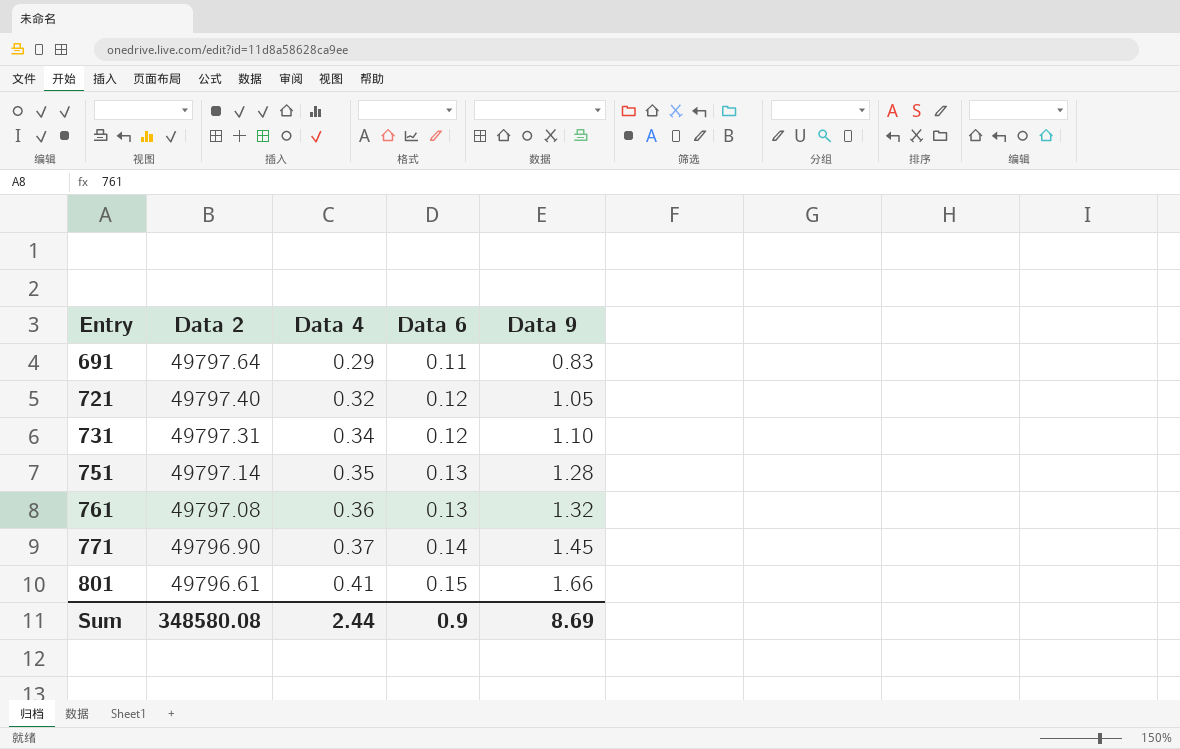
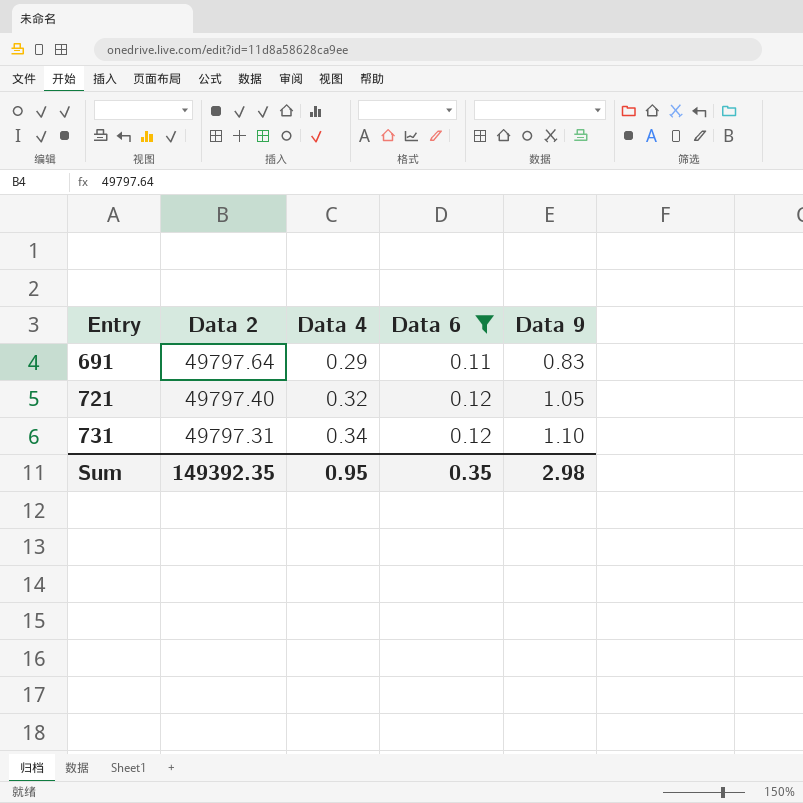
filter: none -> Data 6 <= 0.12
Sum | Data 2: 348580.08 -> 149392.35
Sum | Data 4: 2.44 -> 0.95
Sum | Data 6: 0.9 -> 0.35
Sum | Data 9: 8.69 -> 2.98

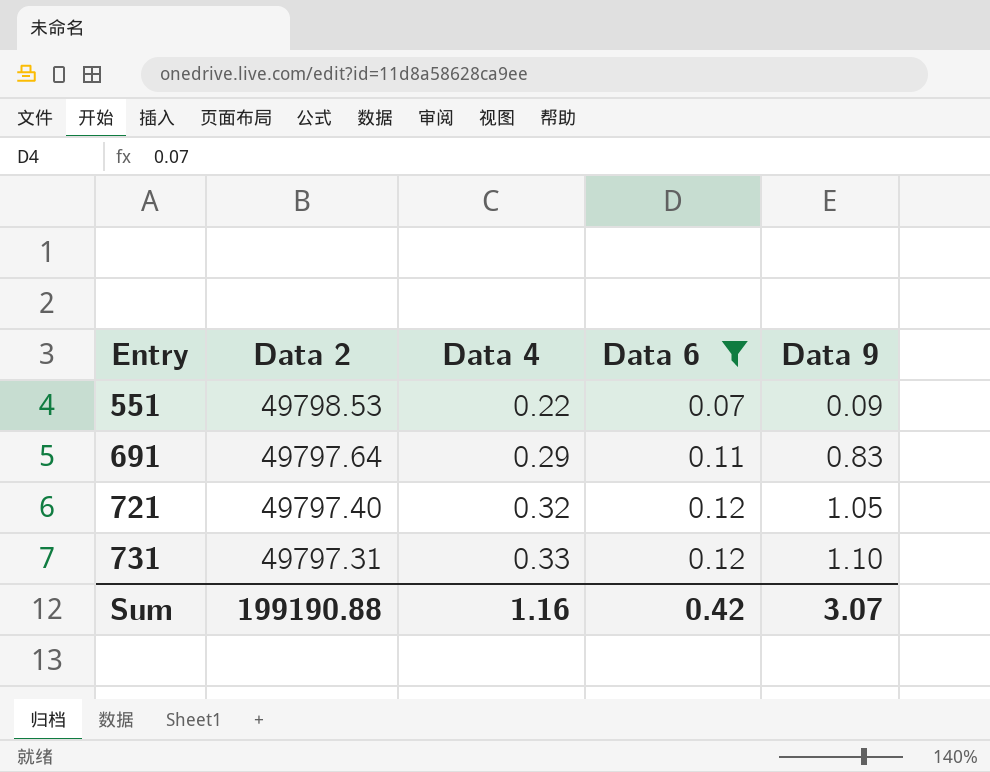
row 551: none -> 49798.53 | 0.22 | 0.07 | 0.09
731 | Data 4: 0.34 -> 0.33
Sum | Data 2: 149392.35 -> 199190.88
Sum | Data 4: 0.95 -> 1.16
Sum | Data 6: 0.35 -> 0.42
Sum | Data 9: 2.98 -> 3.07

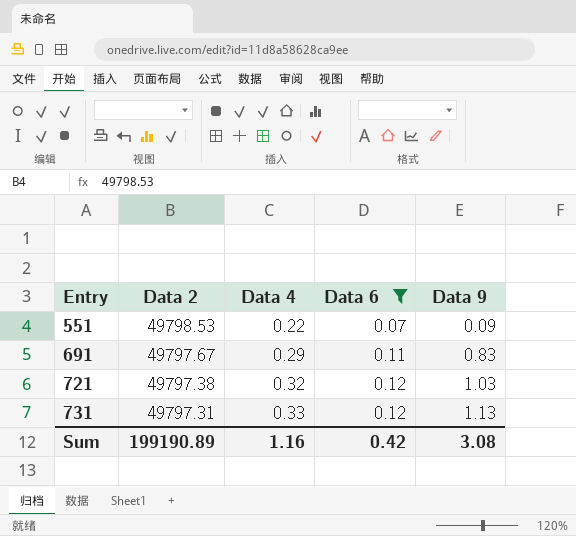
691 | Data 2: 49797.64 -> 49797.67
721 | Data 2: 49797.40 -> 49797.38
721 | Data 9: 1.05 -> 1.03
731 | Data 9: 1.10 -> 1.13
Sum | Data 2: 199190.88 -> 199190.89
Sum | Data 9: 3.07 -> 3.08

